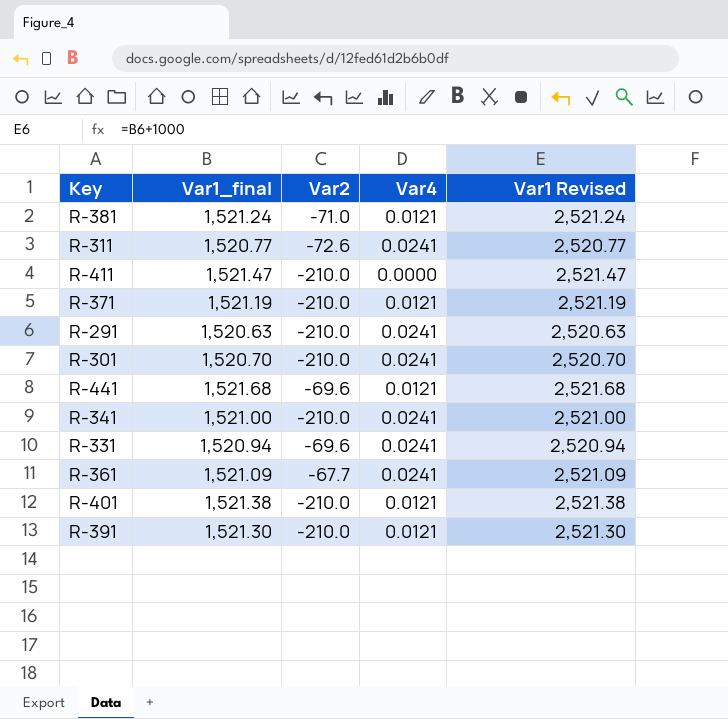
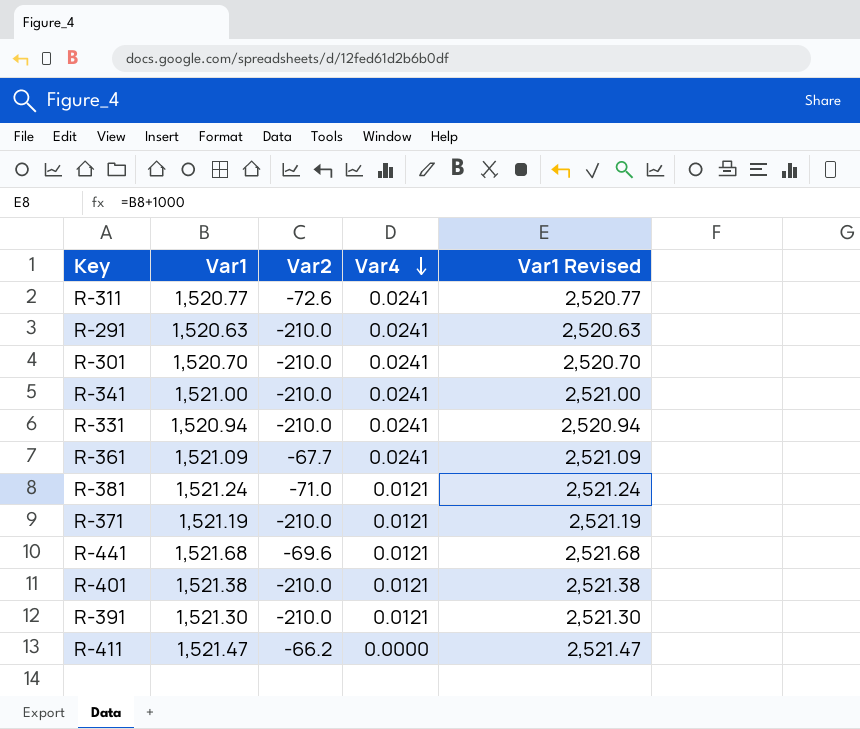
row order: none -> Var4 descending
column name: Var1_final -> Var1
R-331 | Var2: -69.6 -> -210.0
R-411 | Var2: -210.0 -> -66.2

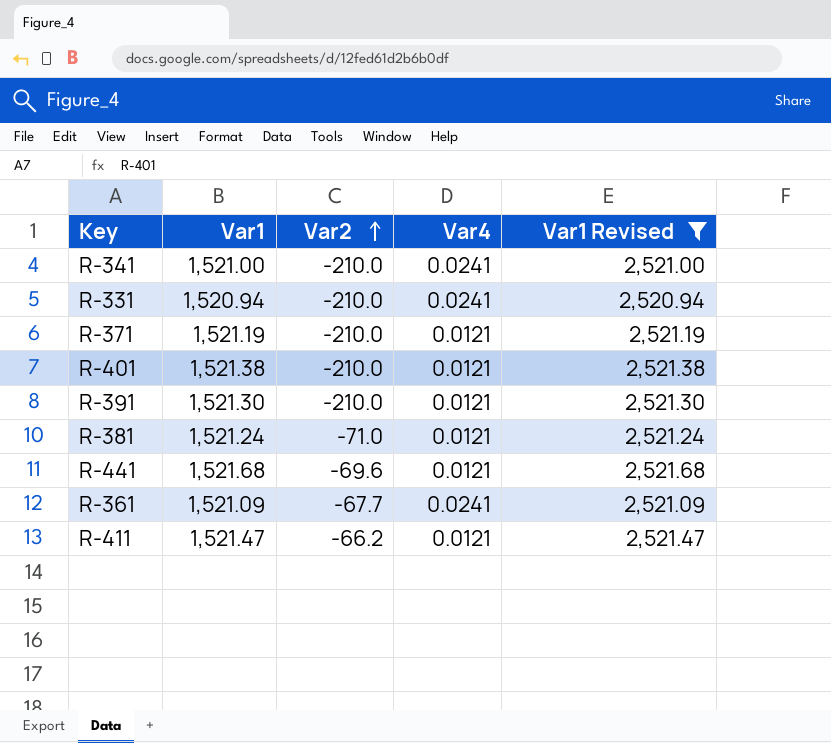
filter: none -> Var1 Revised >= 2,520.94
row order: Var4 descending -> Var2 ascending
R-411 | Var4: 0.0000 -> 0.0121

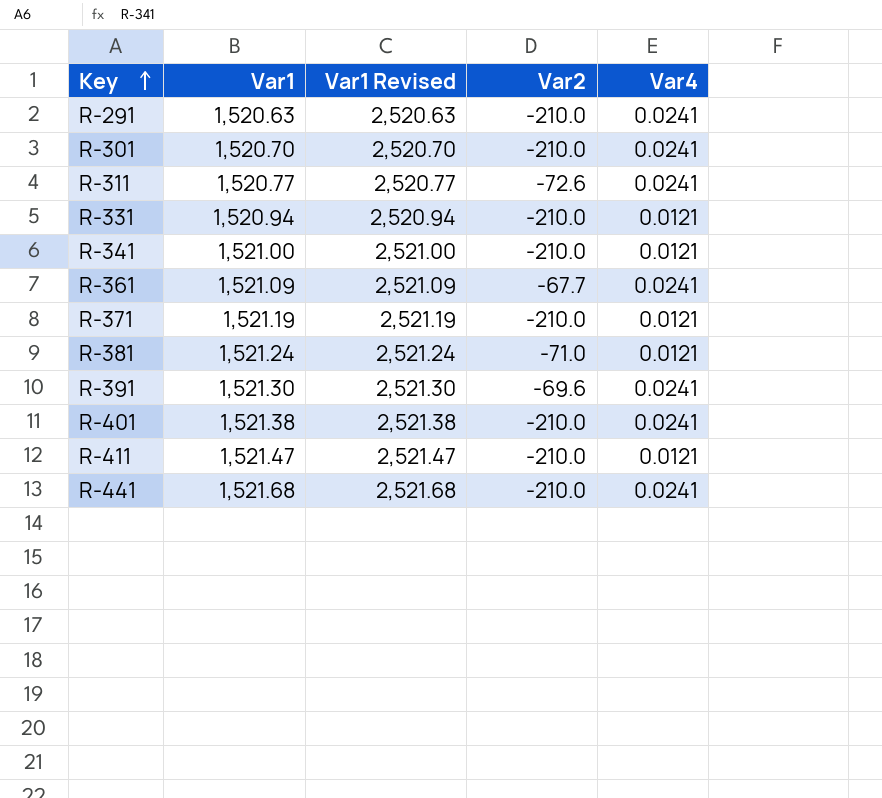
filter: Var1 Revised >= 2,520.94 -> none
row order: Var2 ascending -> Key ascending
column Var1 Revised | position: 5 -> 3
R-331 | Var4: 0.0241 -> 0.0121
R-341 | Var4: 0.0241 -> 0.0121
R-391 | Var2: -210.0 -> -69.6
R-391 | Var4: 0.0121 -> 0.0241
R-401 | Var4: 0.0121 -> 0.0241
R-411 | Var2: -66.2 -> -210.0
R-441 | Var2: -69.6 -> -210.0
R-441 | Var4: 0.0121 -> 0.0241

